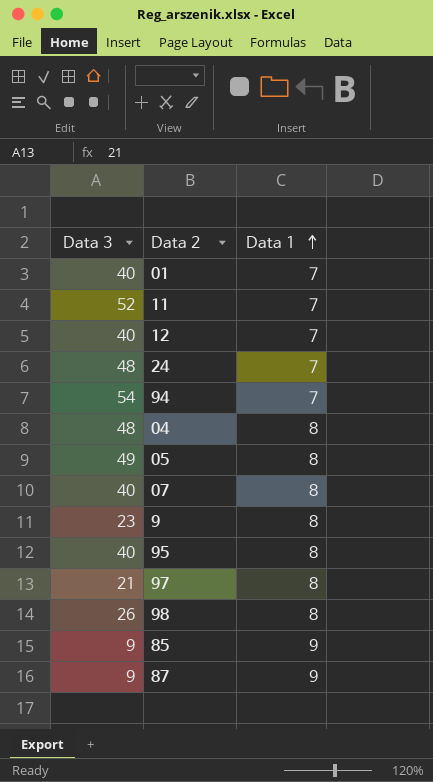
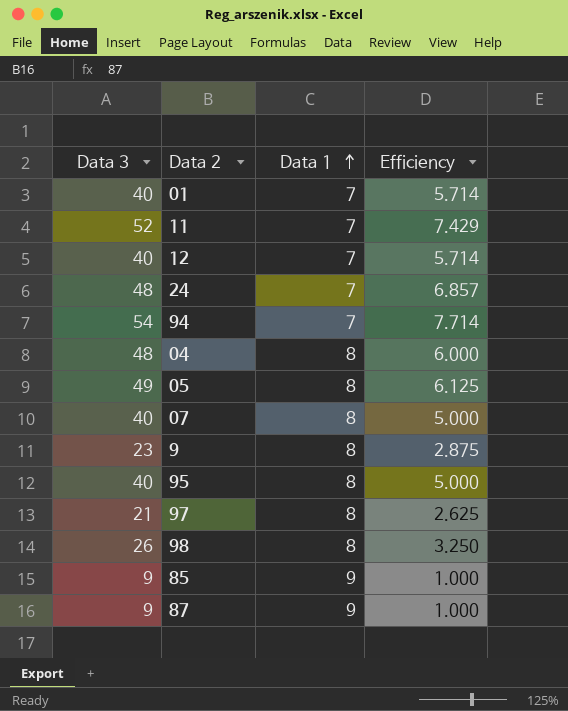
column Efficiency | formula: none -> [Data 3] / [Data 1]

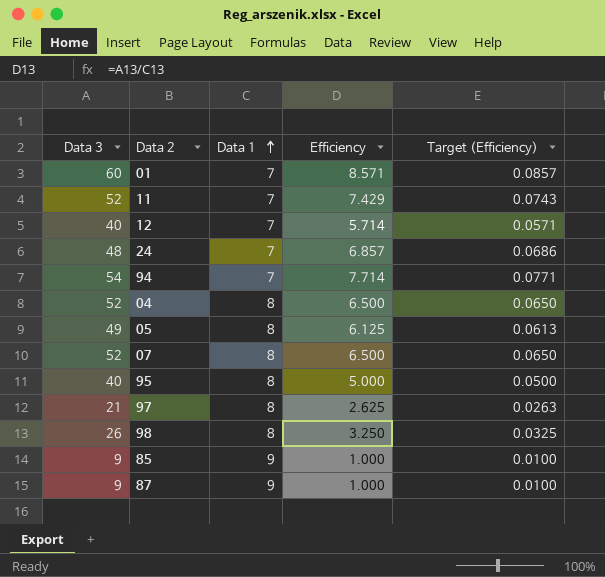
column Target (Efficiency) | formula: none -> [Efficiency] * 0.01
row 9: 23 | 8 | 2.875 -> none
01 | Data 3: 40 -> 60
01 | Efficiency: 5.714 -> 8.571
04 | Data 3: 48 -> 52
04 | Efficiency: 6.000 -> 6.500
07 | Data 3: 40 -> 52
07 | Efficiency: 5.000 -> 6.500

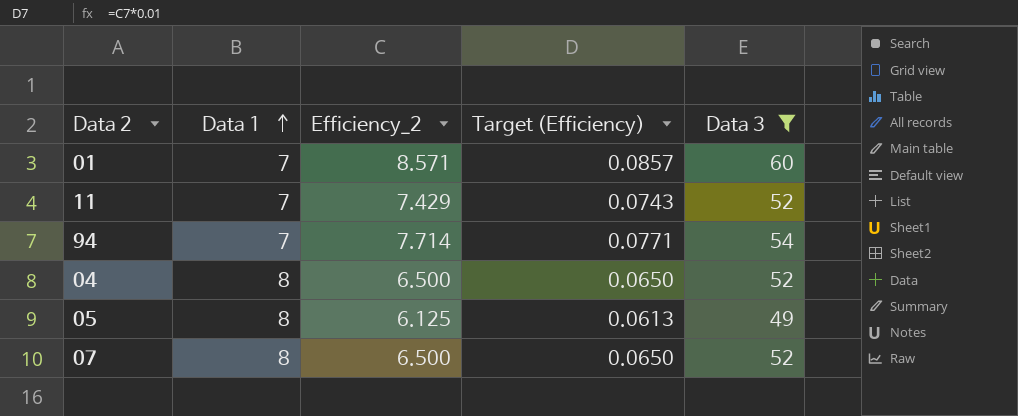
filter: none -> Data 3 >= 49
column name: Efficiency -> Efficiency_2
column Data 3 | position: 1 -> 5

